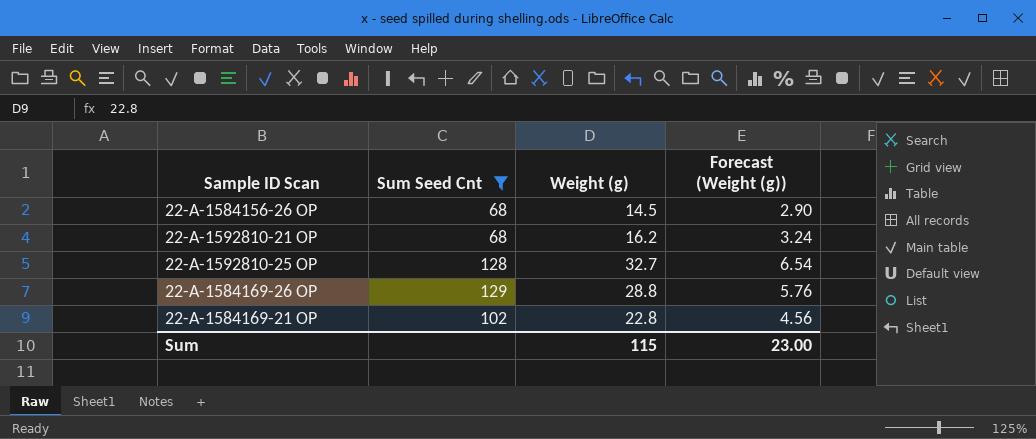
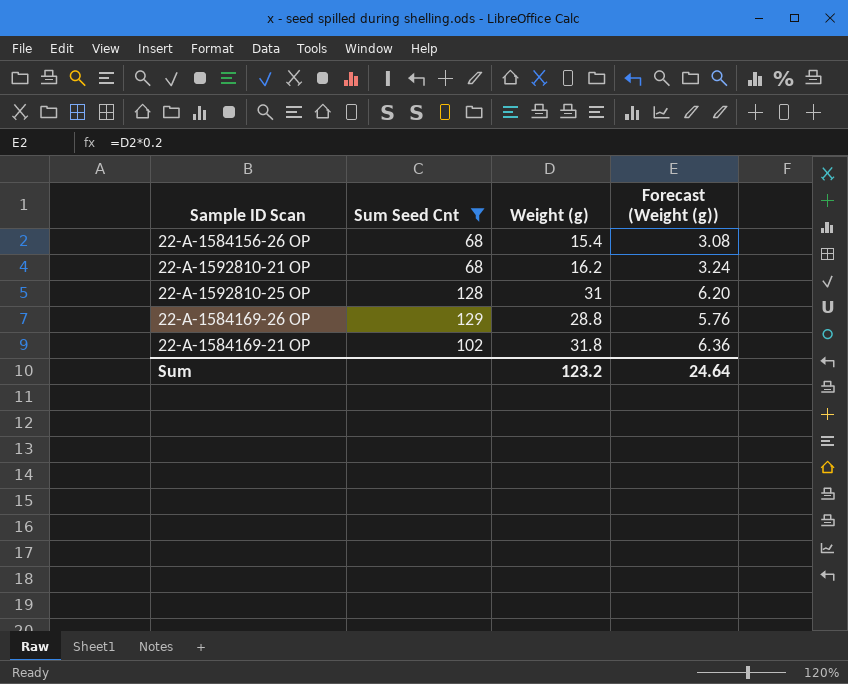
22-A-1584156-26 OP | Weight (g): 14.5 -> 15.4
22-A-1584156-26 OP | Forecast (Weight (g)): 2.90 -> 3.08
22-A-1592810-25 OP | Weight (g): 32.7 -> 31
22-A-1592810-25 OP | Forecast (Weight (g)): 6.54 -> 6.20
22-A-1584169-21 OP | Weight (g): 22.8 -> 31.8
22-A-1584169-21 OP | Forecast (Weight (g)): 4.56 -> 6.36
Sum | Weight (g): 115 -> 123.2
Sum | Forecast (Weight (g)): 23.00 -> 24.64

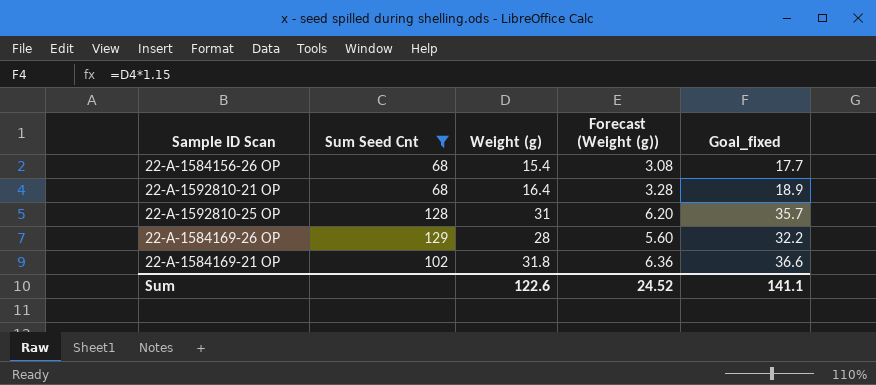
column Goal_fixed | formula: none -> [Weight (g)] * 1.15
22-A-1592810-21 OP | Weight (g): 16.2 -> 16.4
22-A-1592810-21 OP | Forecast (Weight (g)): 3.24 -> 3.28
22-A-1584169-26 OP | Weight (g): 28.8 -> 28
22-A-1584169-26 OP | Forecast (Weight (g)): 5.76 -> 5.60
Sum | Weight (g): 123.2 -> 122.6
Sum | Forecast (Weight (g)): 24.64 -> 24.52

